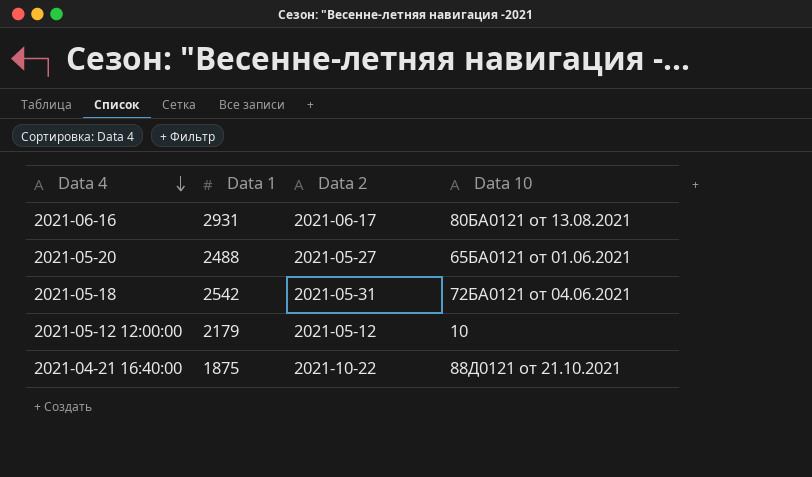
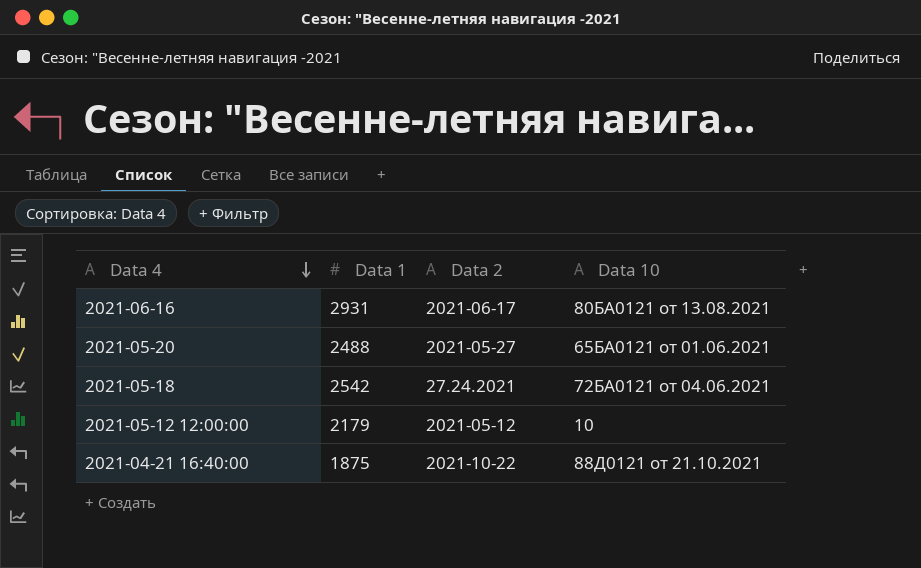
2021-05-18 | Data 2: 2021-05-31 -> 27.24.2021

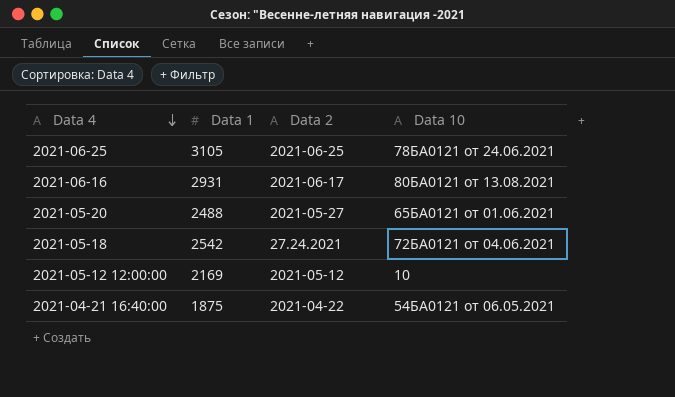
row 2021-06-25: none -> 3105 | 2021-06-25 | 78БА0121 от 24.06.2021
2021-05-12 12:00:00 | Data 1: 2179 -> 2169
2021-04-21 16:40:00 | Data 2: 2021-10-22 -> 2021-04-22
2021-04-21 16:40:00 | Data 10: 88Д0121 от 21.10.2021 -> 54БА0121 от 06.05.2021

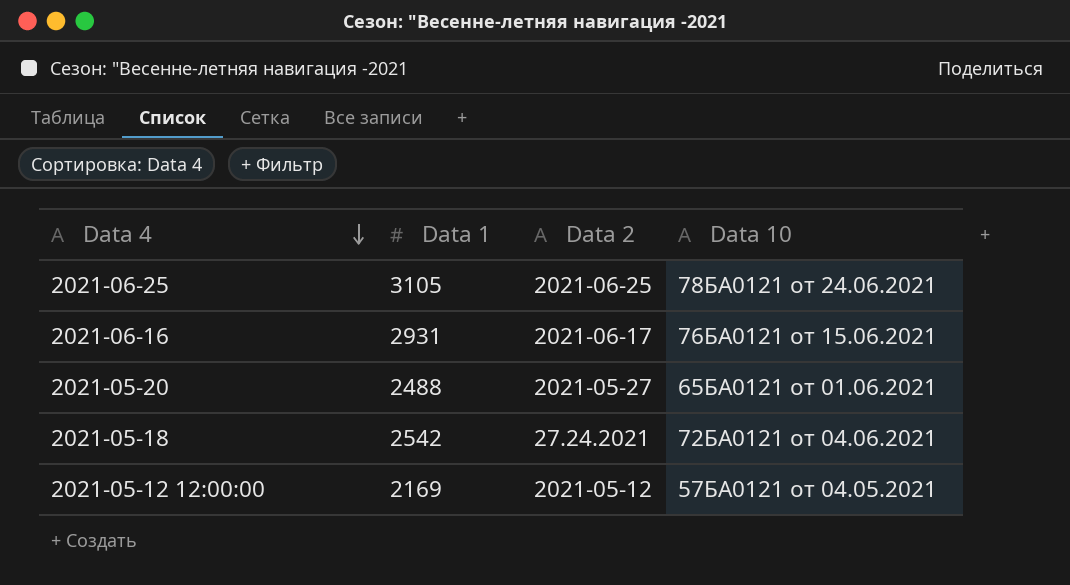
row 2021-04-21 16:40:00: 1875 | 2021-04-22 | 54БА0121 от 06.05.2021 -> none
2021-06-16 | Data 10: 80БА0121 от 13.08.2021 -> 76БА0121 от 15.06.2021
2021-05-12 12:00:00 | Data 10: 10 -> 57БА0121 от 04.05.2021

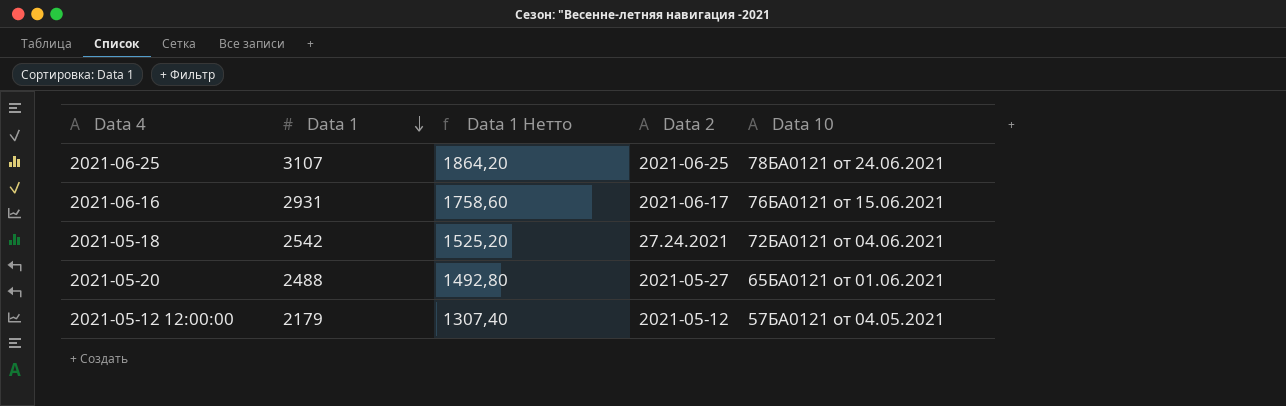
row order: Data 4 descending -> Data 1 descending
column Data 1 Нетто | formula: none -> [Data 1] * 0,6
2021-06-25 | Data 1: 3105 -> 3107
2021-05-12 12:00:00 | Data 1: 2169 -> 2179

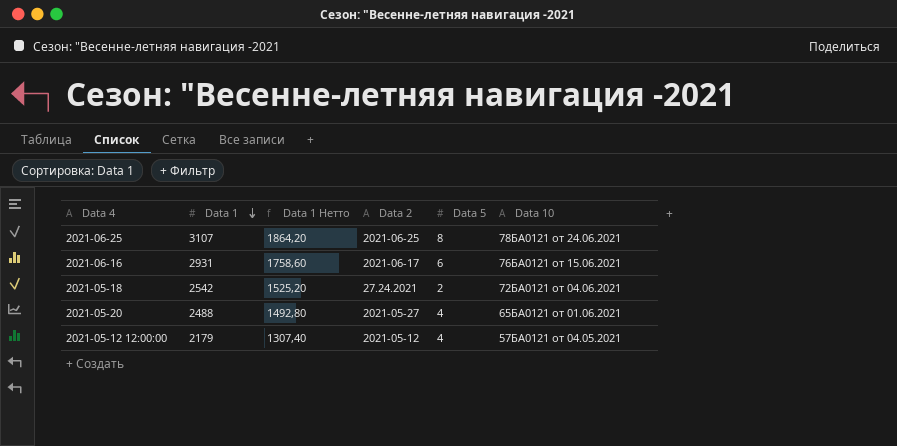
column Data 5 | position: none -> 5

